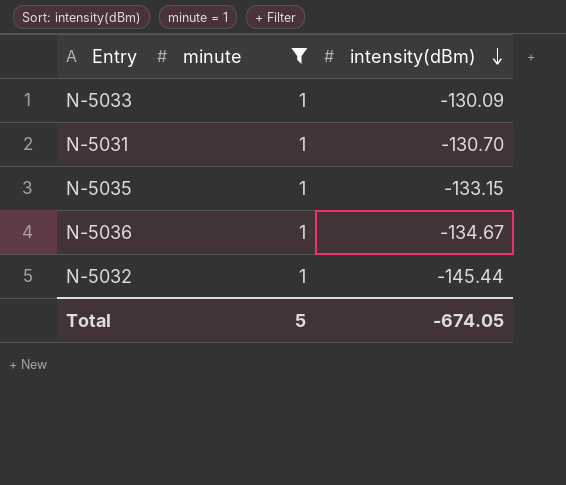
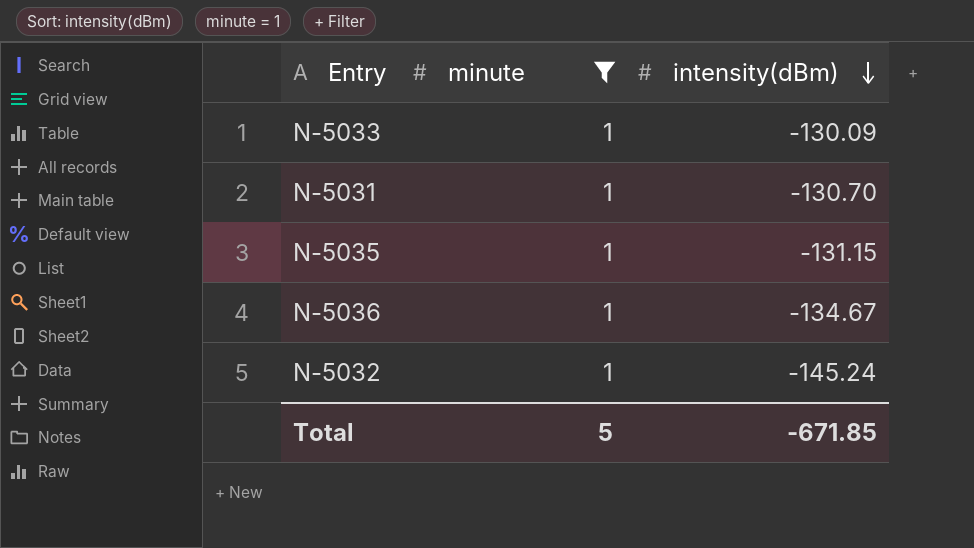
N-5035 | intensity(dBm): -133.15 -> -131.15
N-5032 | intensity(dBm): -145.44 -> -145.24
Total | intensity(dBm): -674.05 -> -671.85

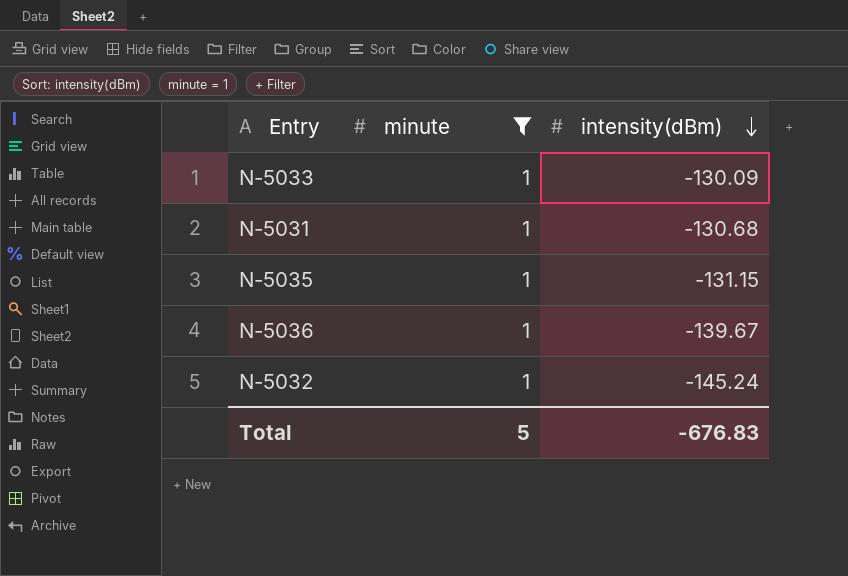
N-5031 | intensity(dBm): -130.70 -> -130.68
N-5036 | intensity(dBm): -134.67 -> -139.67
Total | intensity(dBm): -671.85 -> -676.83

